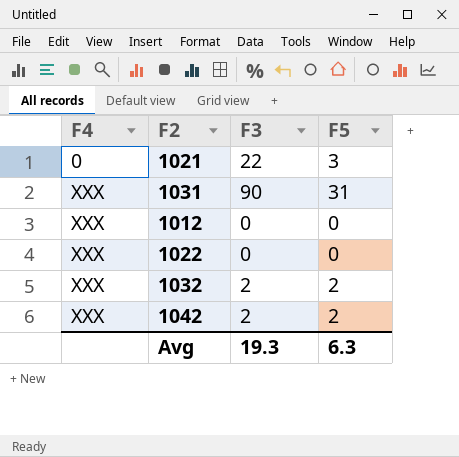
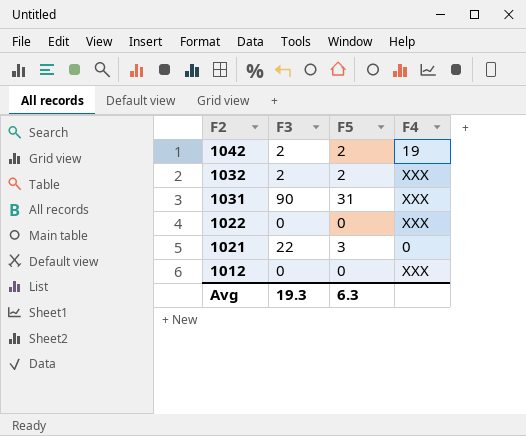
row order: F4 ascending -> F2 descending
column F4 | position: 1 -> 4
1042 | F4: XXX -> 19

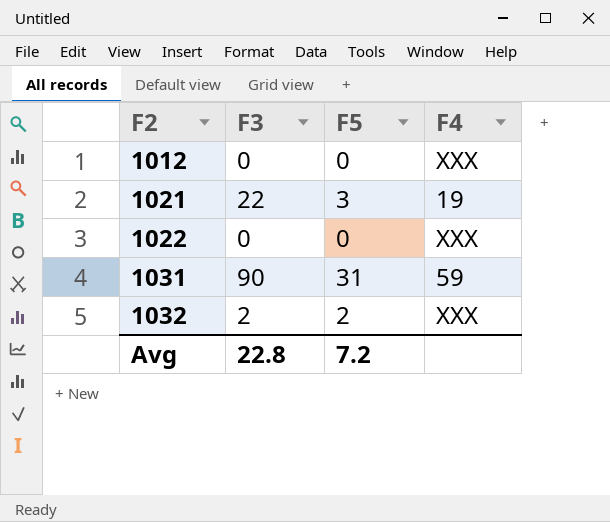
row order: F2 descending -> F2 ascending
row 1042: 2 | 2 | 19 -> none
1021 | F4: 0 -> 19
1031 | F4: XXX -> 59
Avg | F3: 19.3 -> 22.8
Avg | F5: 6.3 -> 7.2

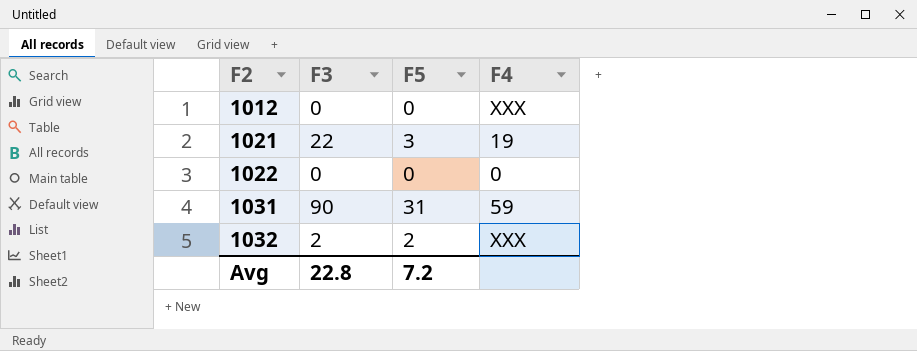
1022 | F4: XXX -> 0

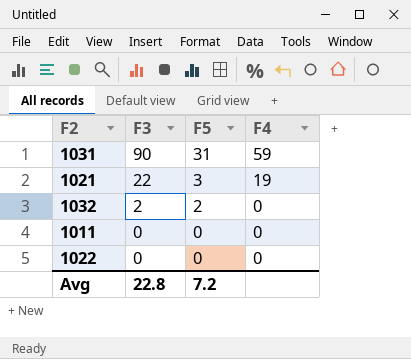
row order: F2 ascending -> F3 descending
row 1012: 0 | 0 | XXX -> none
1032 | F4: XXX -> 0
row 1011: none -> 0 | 0 | 0

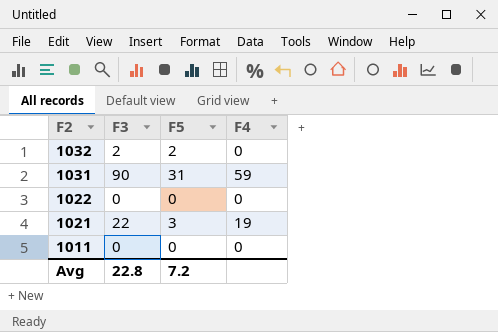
row order: F3 descending -> F2 descending

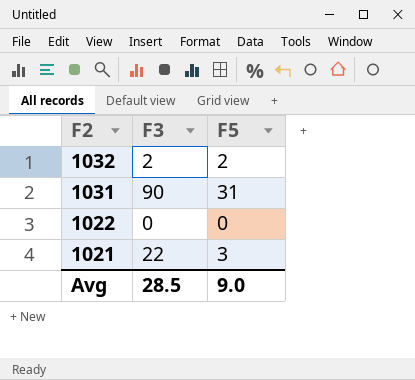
column F4 | position: 4 -> none
row 1011: 0 | 0 | 0 -> none
Avg | F3: 22.8 -> 28.5
Avg | F5: 7.2 -> 9.0

